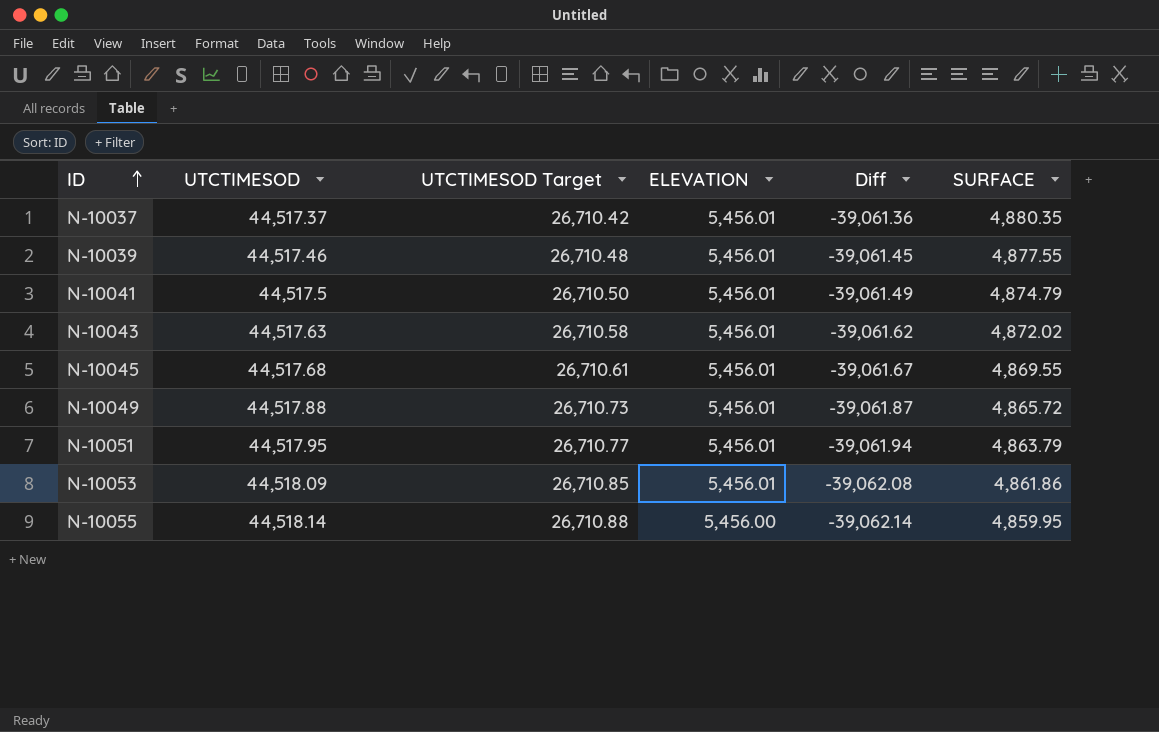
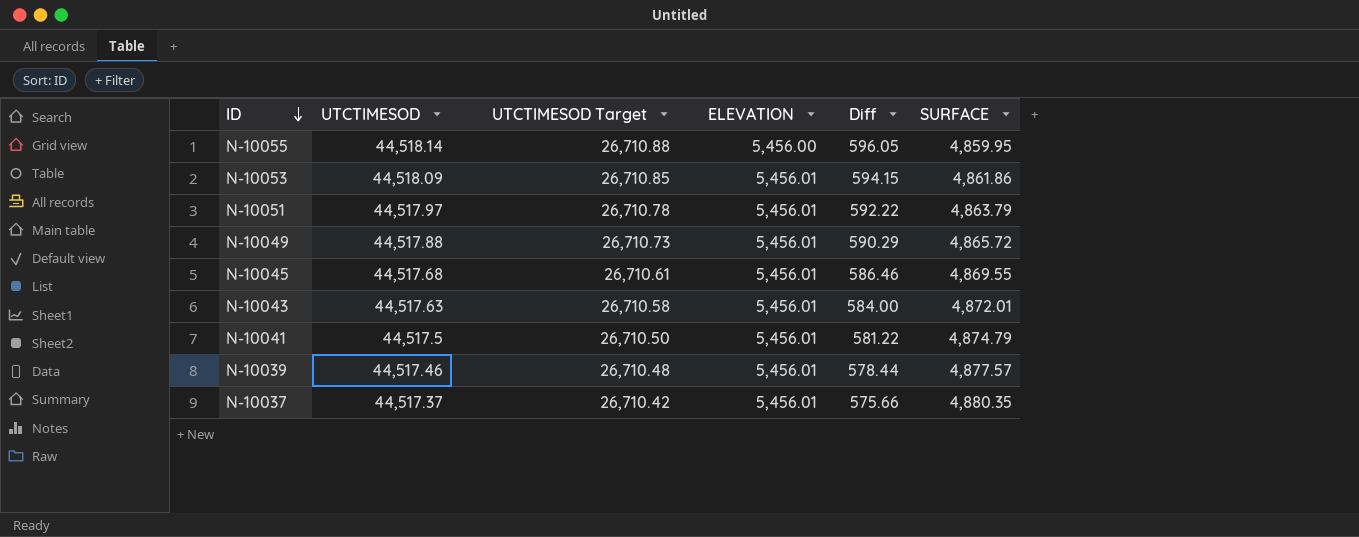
row order: ID ascending -> ID descending
column Diff | formula: [ELEVATION] - [UTCTIMESOD] -> [ELEVATION] - [SURFACE]
N-10051 | UTCTIMESOD: 44,517.95 -> 44,517.97
N-10051 | UTCTIMESOD Target: 26,710.77 -> 26,710.78
N-10043 | SURFACE: 4,872.02 -> 4,872.01
N-10039 | SURFACE: 4,877.55 -> 4,877.57

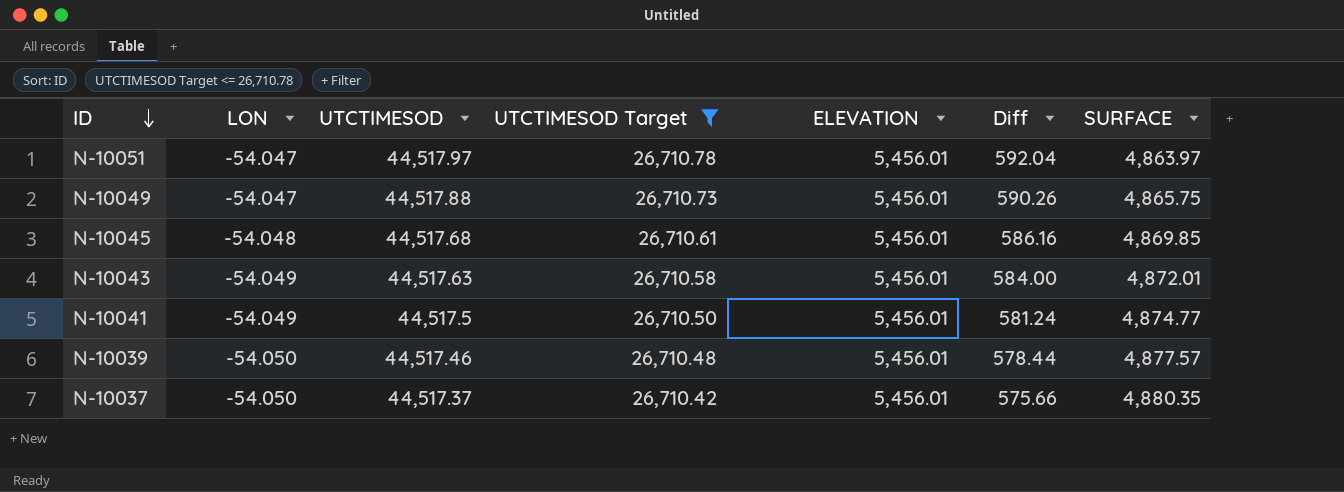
filter: none -> UTCTIMESOD Target <= 26,710.78
column LON | position: none -> 2
N-10051 | Diff: 592.22 -> 592.04
N-10051 | SURFACE: 4,863.79 -> 4,863.97
N-10049 | Diff: 590.29 -> 590.26
N-10049 | SURFACE: 4,865.72 -> 4,865.75
N-10045 | Diff: 586.46 -> 586.16
N-10045 | SURFACE: 4,869.55 -> 4,869.85
N-10041 | Diff: 581.22 -> 581.24
N-10041 | SURFACE: 4,874.79 -> 4,874.77

